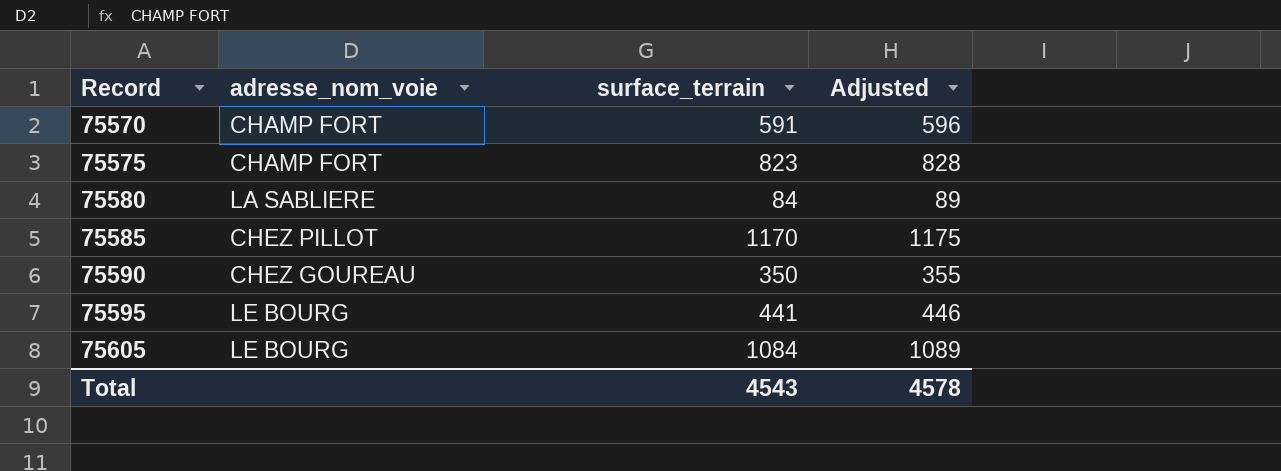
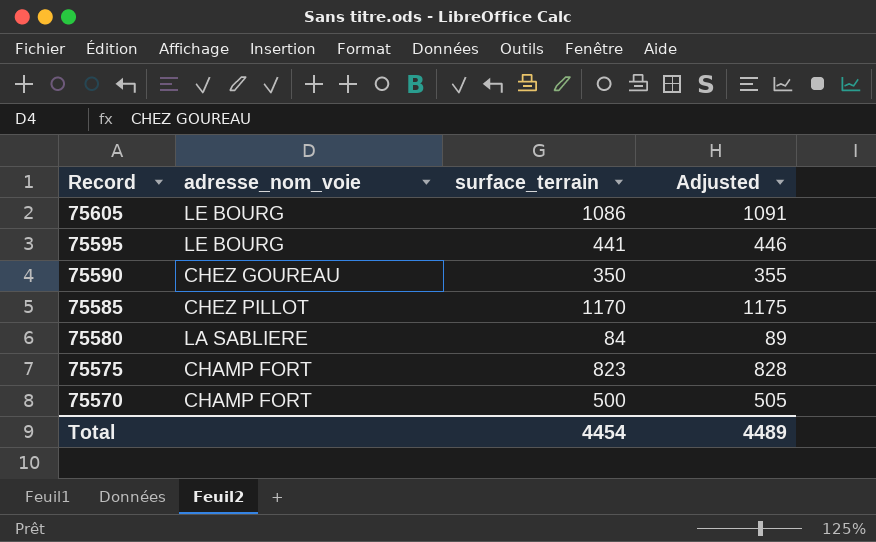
row order: Record ascending -> Record descending
75605 | surface_terrain: 1084 -> 1086
75605 | Adjusted: 1089 -> 1091
75570 | surface_terrain: 591 -> 500
75570 | Adjusted: 596 -> 505
Total | surface_terrain: 4543 -> 4454
Total | Adjusted: 4578 -> 4489

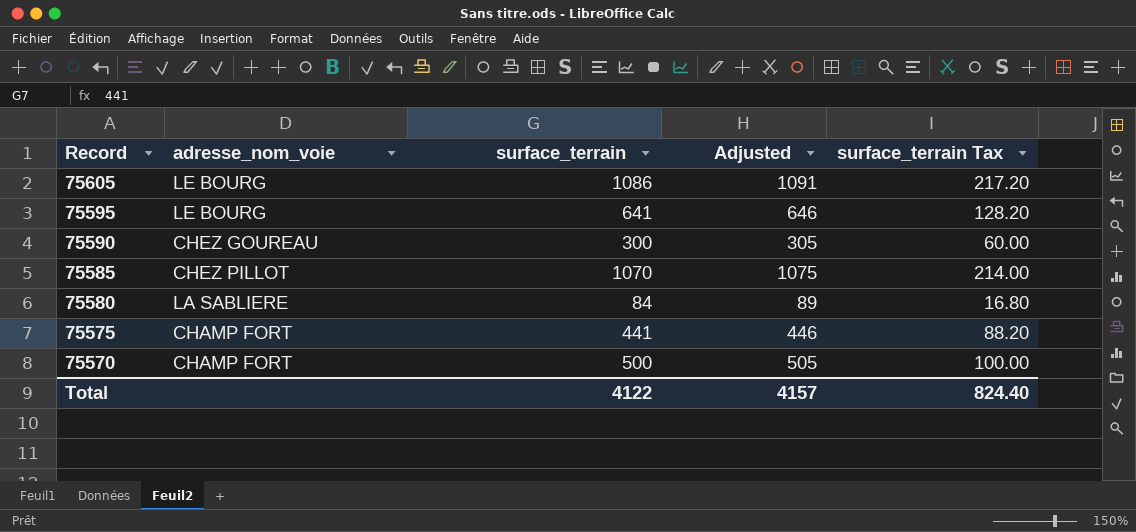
column surface_terrain Tax | formula: none -> [surface_terrain] * 0.2
75595 | surface_terrain: 441 -> 641
75595 | Adjusted: 446 -> 646
75590 | surface_terrain: 350 -> 300
75590 | Adjusted: 355 -> 305
75585 | surface_terrain: 1170 -> 1070
75585 | Adjusted: 1175 -> 1075
75575 | surface_terrain: 823 -> 441
75575 | Adjusted: 828 -> 446
Total | surface_terrain: 4454 -> 4122
Total | Adjusted: 4489 -> 4157

